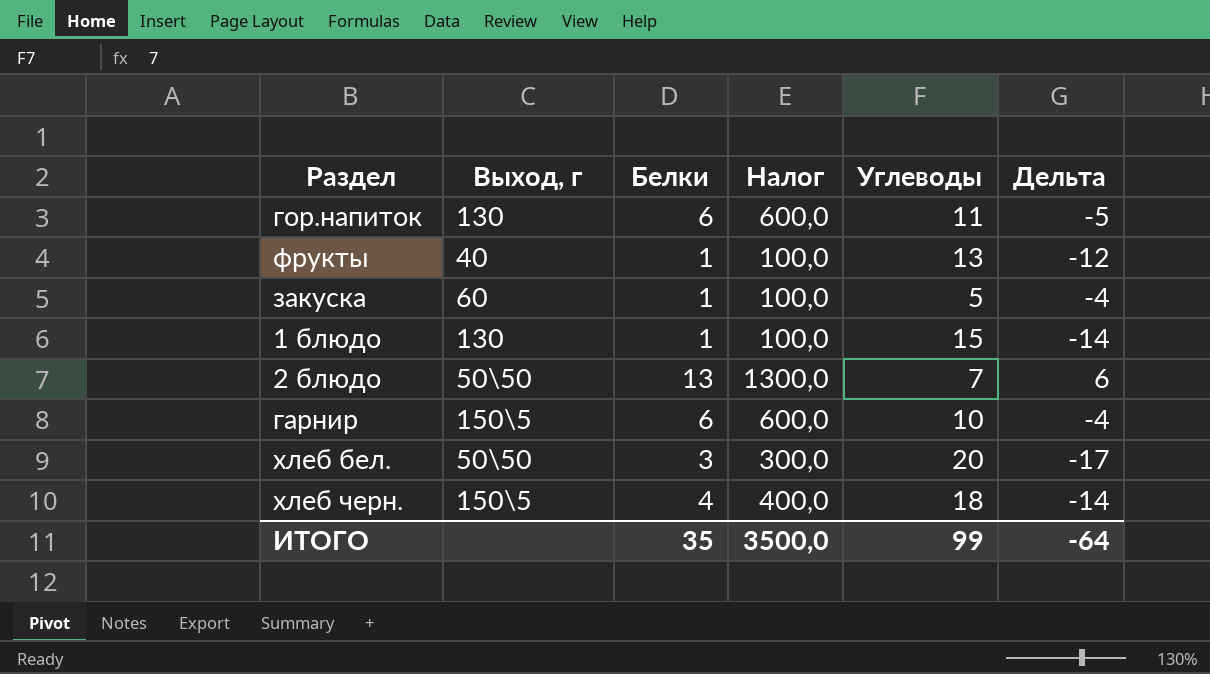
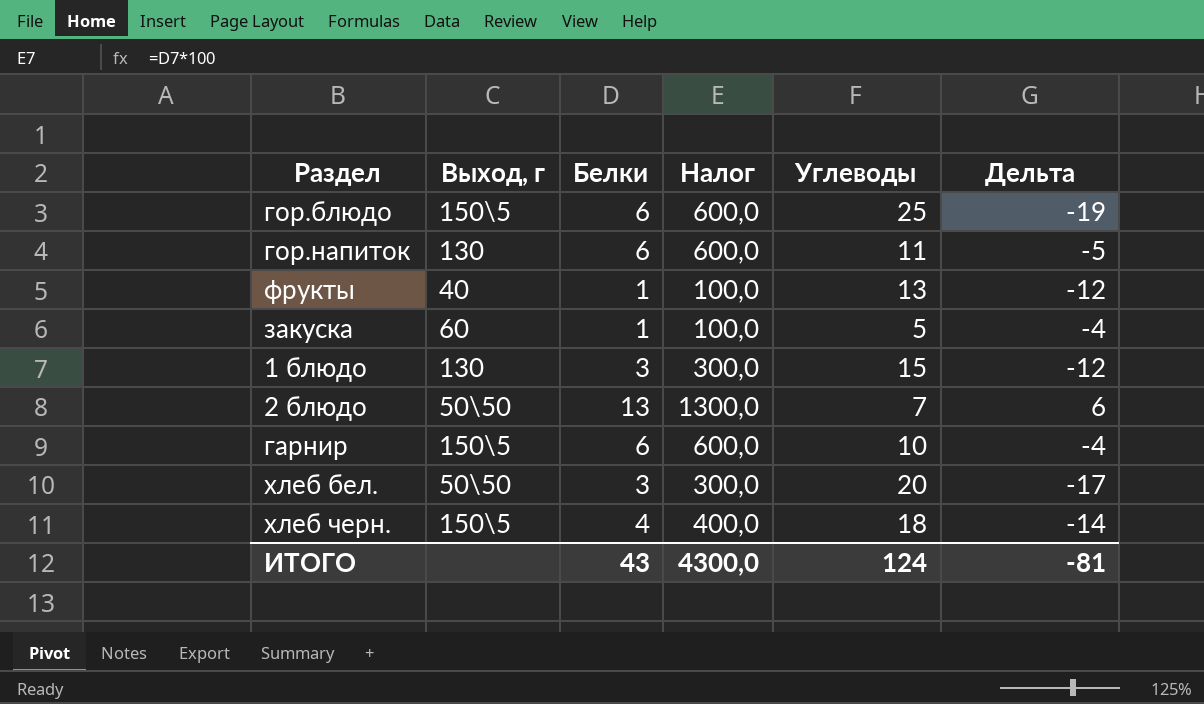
row гор.блюдо: none -> 150\5 | 6 | 600,0 | 25 | -19
1 блюдо | Белки: 1 -> 3
1 блюдо | Налог: 100,0 -> 300,0
1 блюдо | Дельта: -14 -> -12
ИТОГО | Белки: 35 -> 43
ИТОГО | Налог: 3500,0 -> 4300,0
ИТОГО | Углеводы: 99 -> 124
ИТОГО | Дельта: -64 -> -81

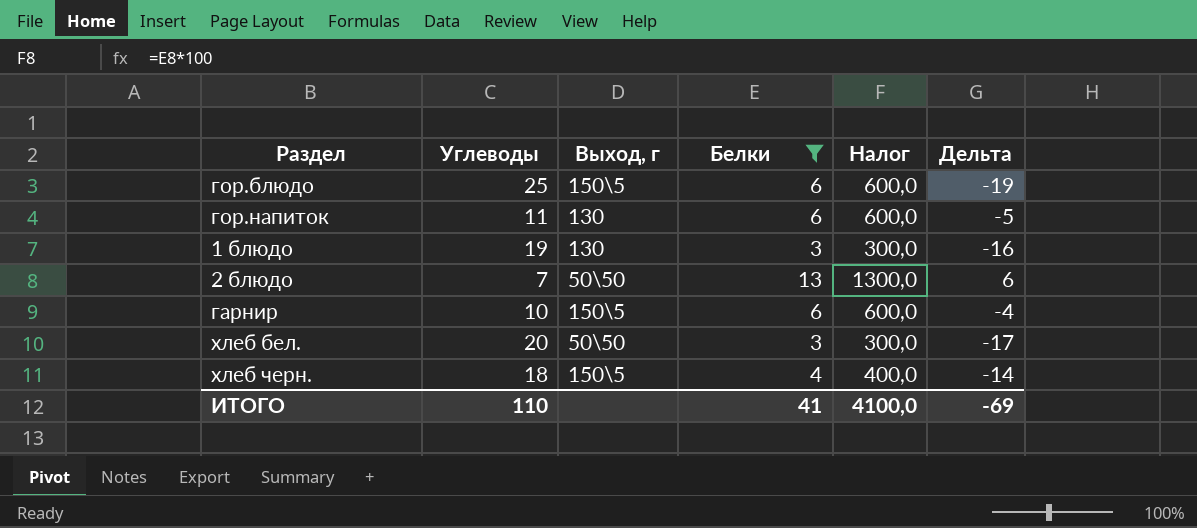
filter: none -> Белки != 1
column Углеводы | position: 5 -> 2
1 блюдо | Углеводы: 15 -> 19
1 блюдо | Дельта: -12 -> -16
ИТОГО | Углеводы: 124 -> 110
ИТОГО | Белки: 43 -> 41
ИТОГО | Налог: 4300,0 -> 4100,0
ИТОГО | Дельта: -81 -> -69

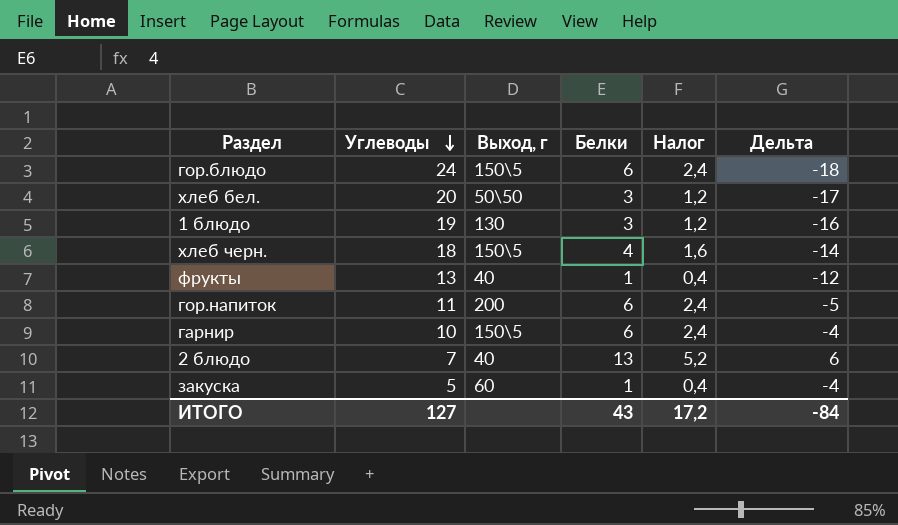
filter: Белки != 1 -> none
row order: none -> Углеводы descending
column Налог | formula: [Белки] * 100 -> [Белки] * 0,4
гор.блюдо | Углеводы: 25 -> 24
гор.блюдо | Дельта: -19 -> -18
гор.напиток | Выход, г: 130 -> 200
2 блюдо | Выход, г: 50\50 -> 40
ИТОГО | Углеводы: 110 -> 127
ИТОГО | Белки: 41 -> 43
ИТОГО | Налог: 4100,0 -> 17,2
ИТОГО | Дельта: -69 -> -84

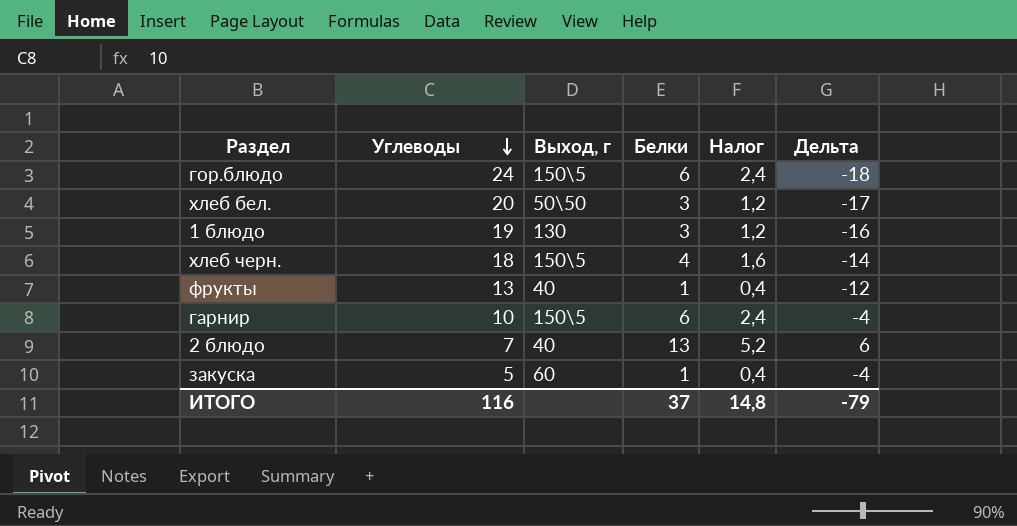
row гор.напиток: 11 | 200 | 6 | 2,4 | -5 -> none
ИТОГО | Углеводы: 127 -> 116
ИТОГО | Белки: 43 -> 37
ИТОГО | Налог: 17,2 -> 14,8
ИТОГО | Дельта: -84 -> -79

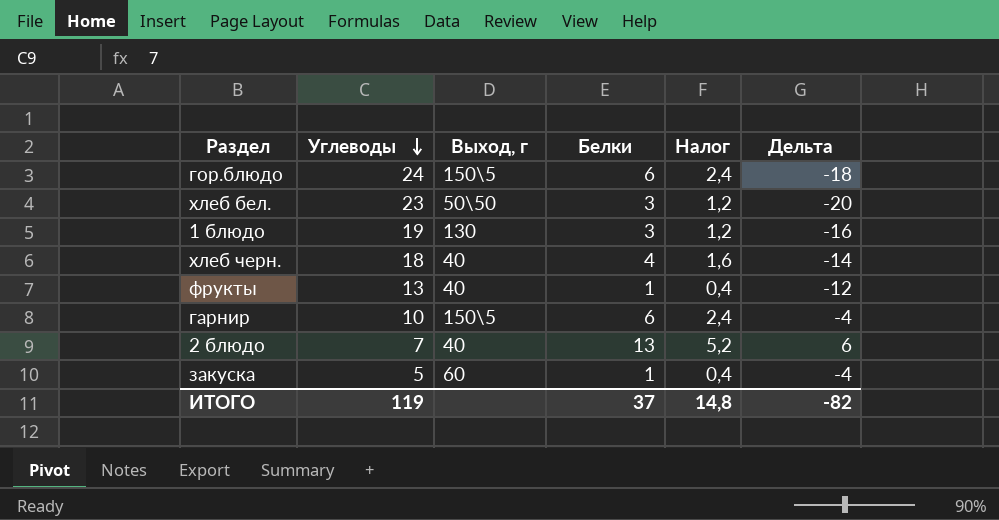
хлеб бел. | Углеводы: 20 -> 23
хлеб бел. | Дельта: -17 -> -20
хлеб черн. | Выход, г: 150\5 -> 40
ИТОГО | Углеводы: 116 -> 119
ИТОГО | Дельта: -79 -> -82

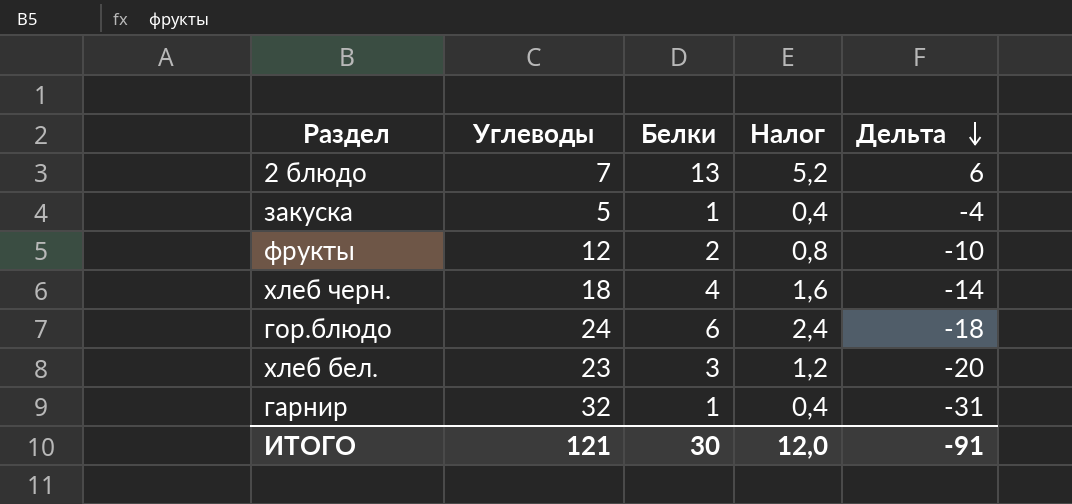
row order: Углеводы descending -> Дельта descending
column Выход, г | position: 3 -> none
row 1 блюдо: 19 | 130 | 3 | 1,2 | -16 -> none
фрукты | Углеводы: 13 -> 12
фрукты | Белки: 1 -> 2
фрукты | Налог: 0,4 -> 0,8
фрукты | Дельта: -12 -> -10
гарнир | Углеводы: 10 -> 32
гарнир | Белки: 6 -> 1
гарнир | Налог: 2,4 -> 0,4
гарнир | Дельта: -4 -> -31
ИТОГО | Углеводы: 119 -> 121
ИТОГО | Белки: 37 -> 30
ИТОГО | Налог: 14,8 -> 12,0
ИТОГО | Дельта: -82 -> -91

